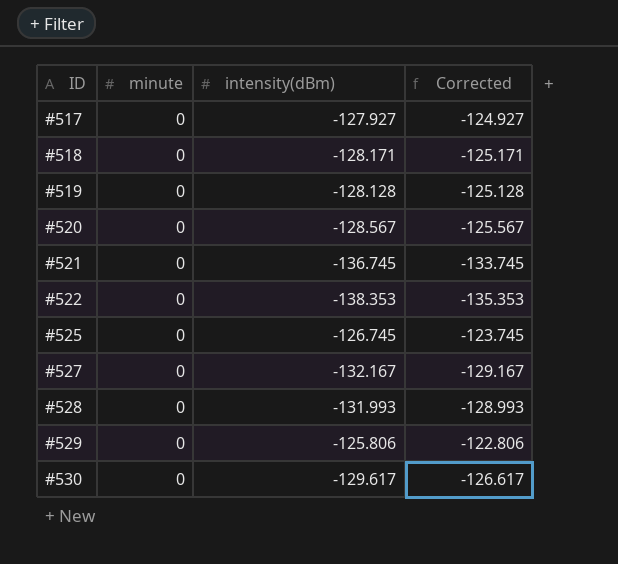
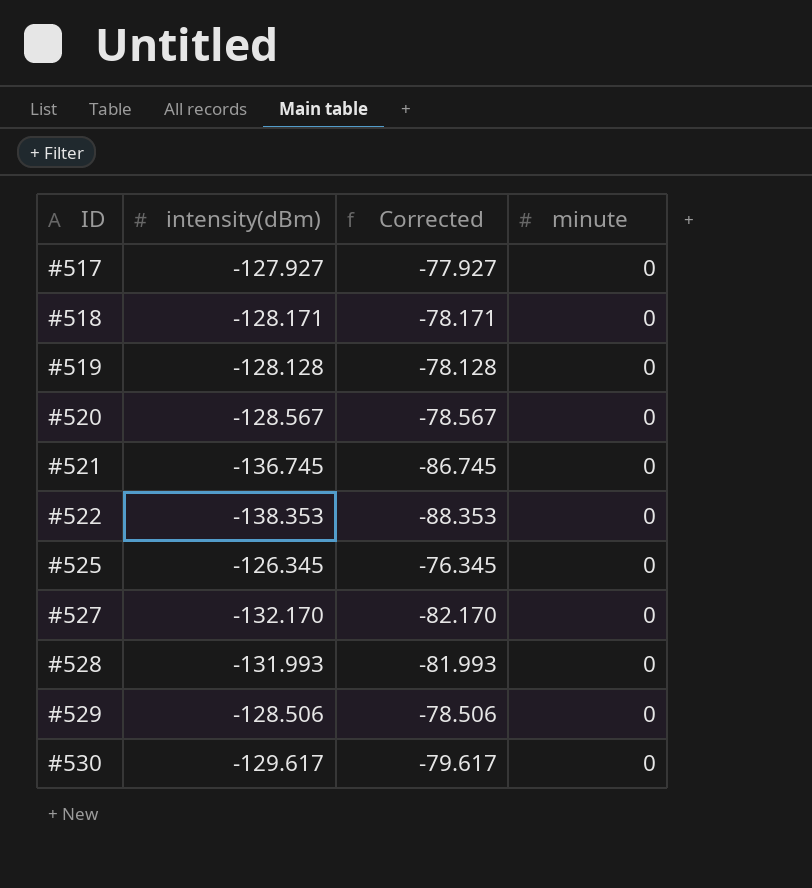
column Corrected | formula: [intensity(dBm)] + 3 -> [intensity(dBm)] + 50
column minute | position: 2 -> 4
#525 | intensity(dBm): -126.745 -> -126.345
#527 | intensity(dBm): -132.167 -> -132.170
#529 | intensity(dBm): -125.806 -> -128.506

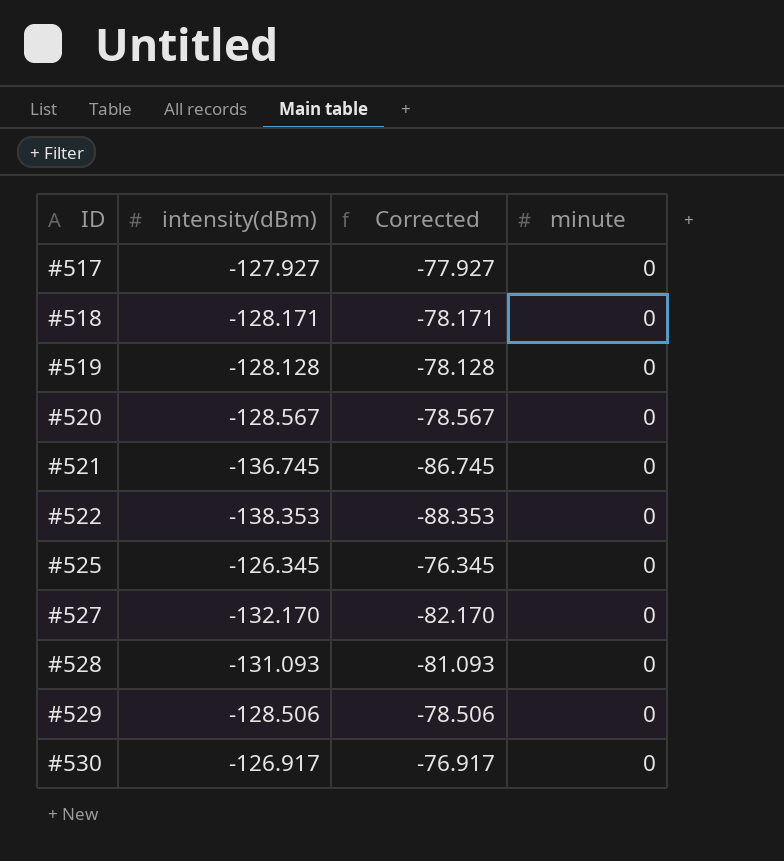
#528 | intensity(dBm): -131.993 -> -131.093
#528 | Corrected: -81.993 -> -81.093
#530 | intensity(dBm): -129.617 -> -126.917
#530 | Corrected: -79.617 -> -76.917

